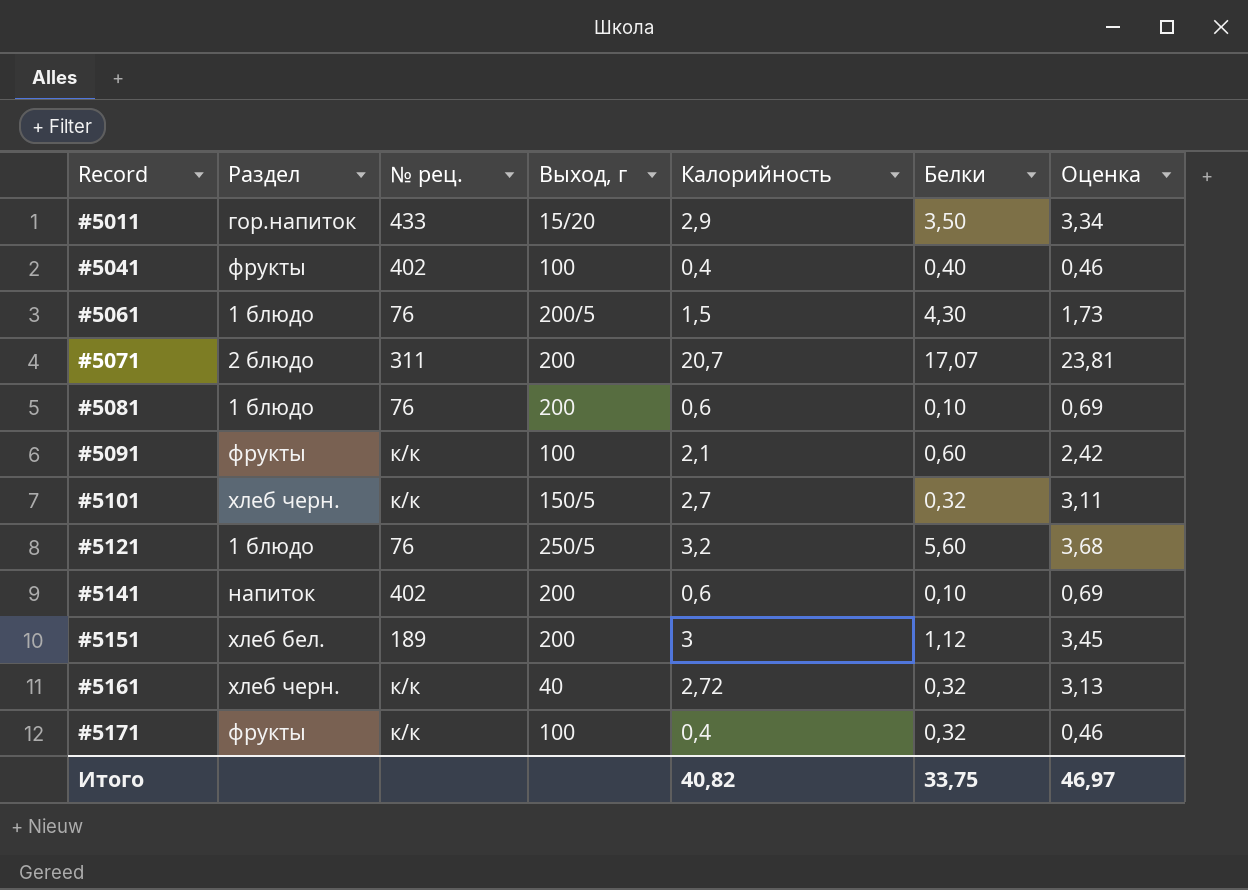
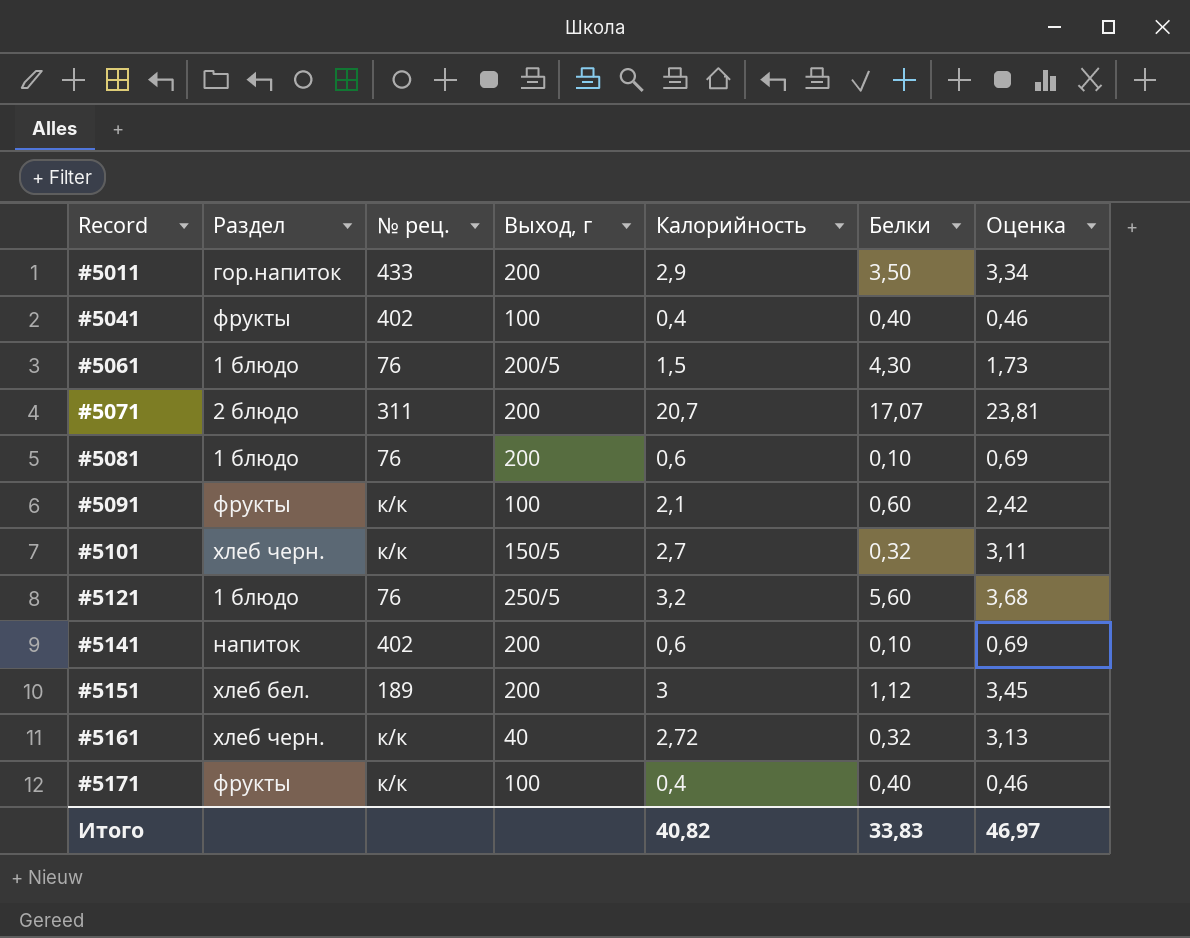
#5011 | Выход, г: 15/20 -> 200
#5171 | Белки: 0,32 -> 0,40
Итого | Белки: 33,75 -> 33,83

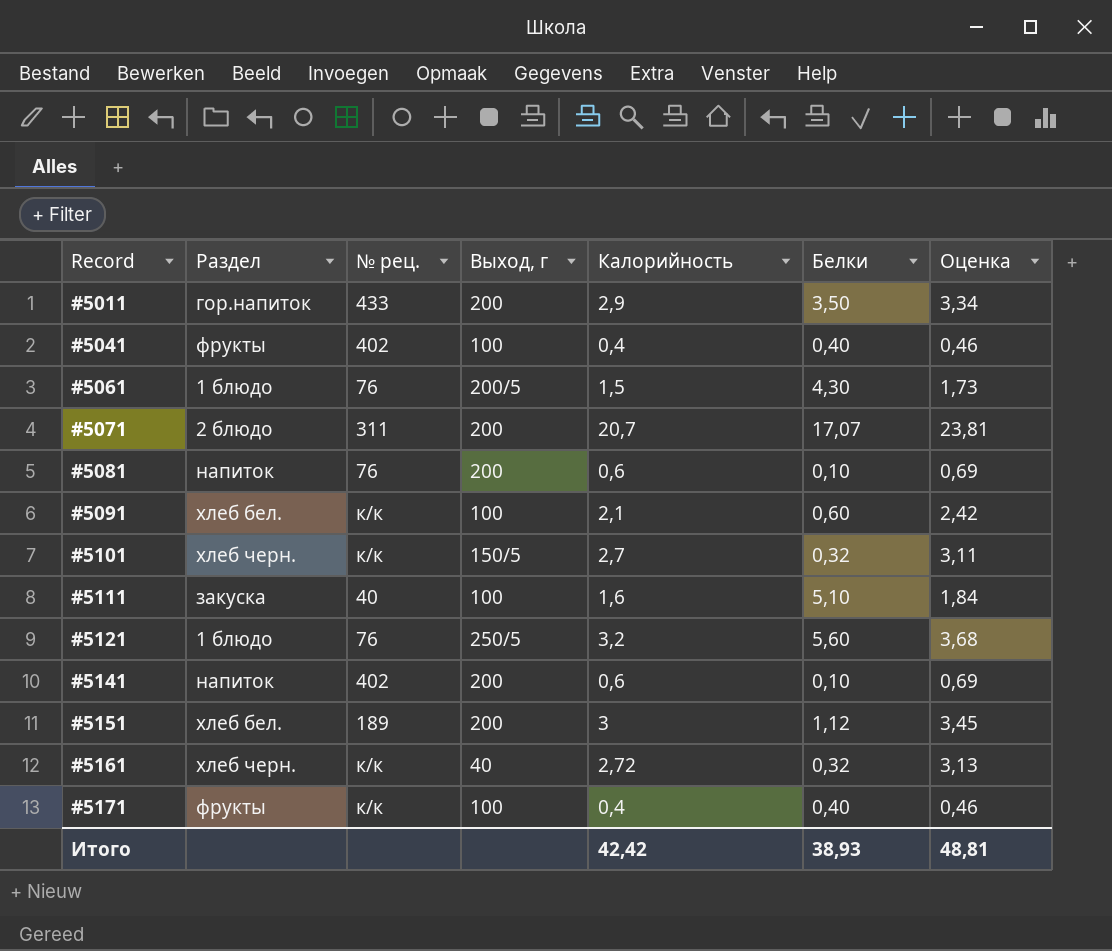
#5081 | Раздел: 1 блюдо -> напиток
#5091 | Раздел: фрукты -> хлеб бел.
row #5111: none -> закуска | 40 | 100 | 1,6 | 5,10 | 1,84
Итого | Калорийность: 40,82 -> 42,42
Итого | Белки: 33,83 -> 38,93
Итого | Оценка: 46,97 -> 48,81

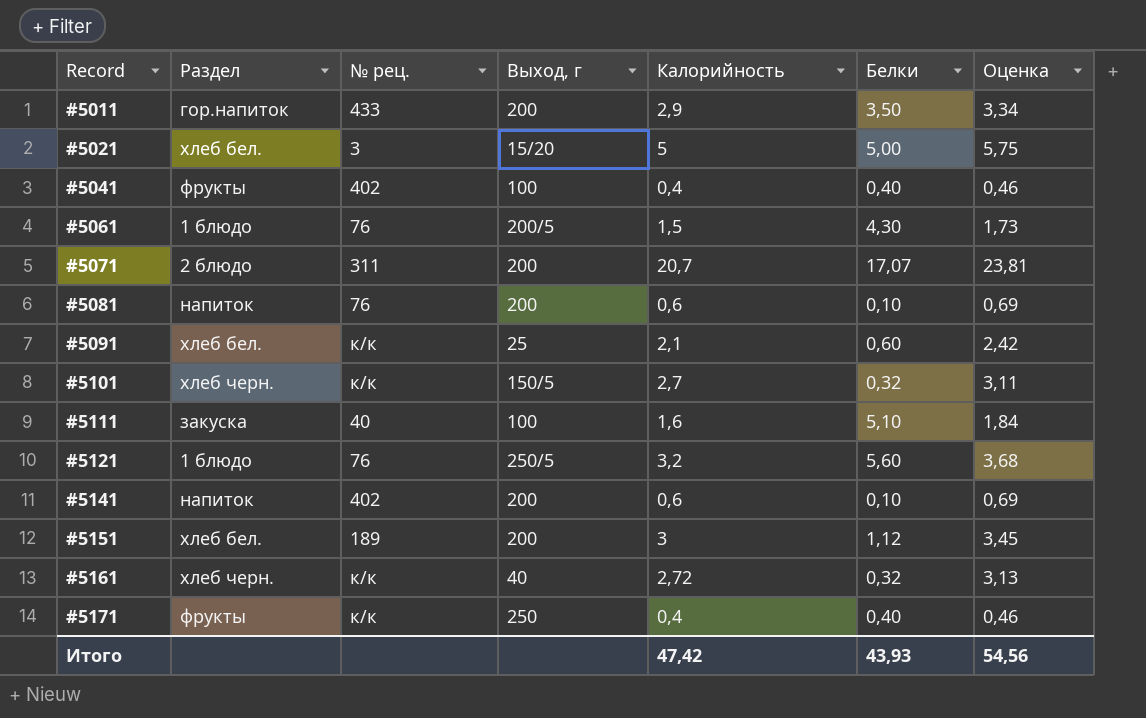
row #5021: none -> хлеб бел. | 3 | 15/20 | 5 | 5,00 | 5,75
#5091 | Выход, г: 100 -> 25
#5171 | Выход, г: 100 -> 250
Итого | Калорийность: 42,42 -> 47,42
Итого | Белки: 38,93 -> 43,93
Итого | Оценка: 48,81 -> 54,56

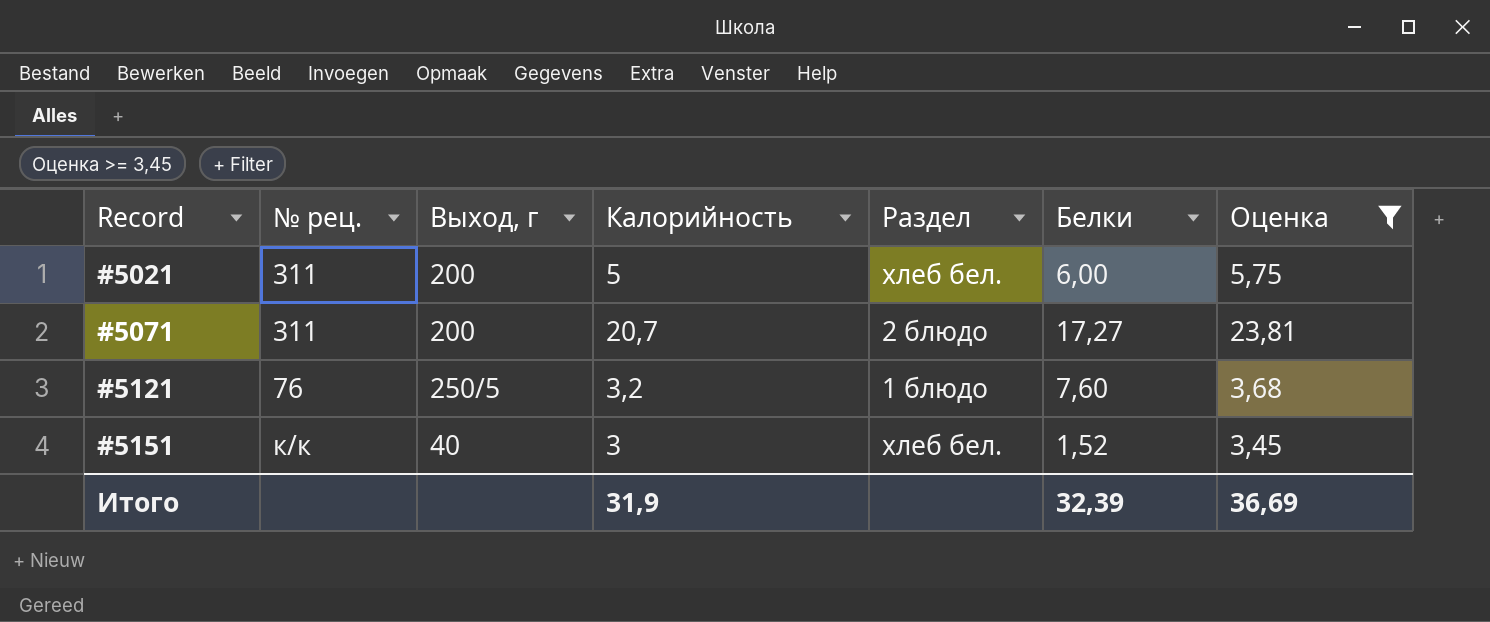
filter: none -> Оценка >= 3,45
column Раздел | position: 2 -> 5
#5021 | № рец.: 3 -> 311
#5021 | Выход, г: 15/20 -> 200
#5021 | Белки: 5,00 -> 6,00
#5071 | Белки: 17,07 -> 17,27
#5121 | Белки: 5,60 -> 7,60
#5151 | № рец.: 189 -> к/к
#5151 | Выход, г: 200 -> 40
#5151 | Белки: 1,12 -> 1,52
Итого | Калорийность: 47,42 -> 31,9
Итого | Белки: 43,93 -> 32,39
Итого | Оценка: 54,56 -> 36,69

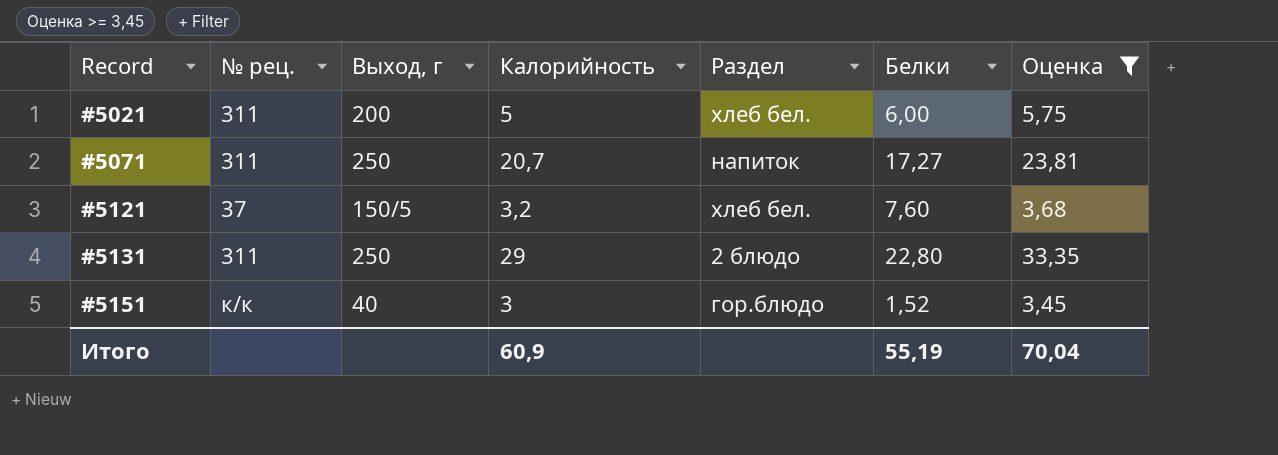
#5071 | Выход, г: 200 -> 250
#5071 | Раздел: 2 блюдо -> напиток
#5121 | № рец.: 76 -> 37
#5121 | Выход, г: 250/5 -> 150/5
#5121 | Раздел: 1 блюдо -> хлеб бел.
row #5131: none -> 311 | 250 | 29 | 2 блюдо | 22,80 | 33,35
#5151 | Раздел: хлеб бел. -> гор.блюдо
Итого | Калорийность: 31,9 -> 60,9
Итого | Белки: 32,39 -> 55,19
Итого | Оценка: 36,69 -> 70,04

